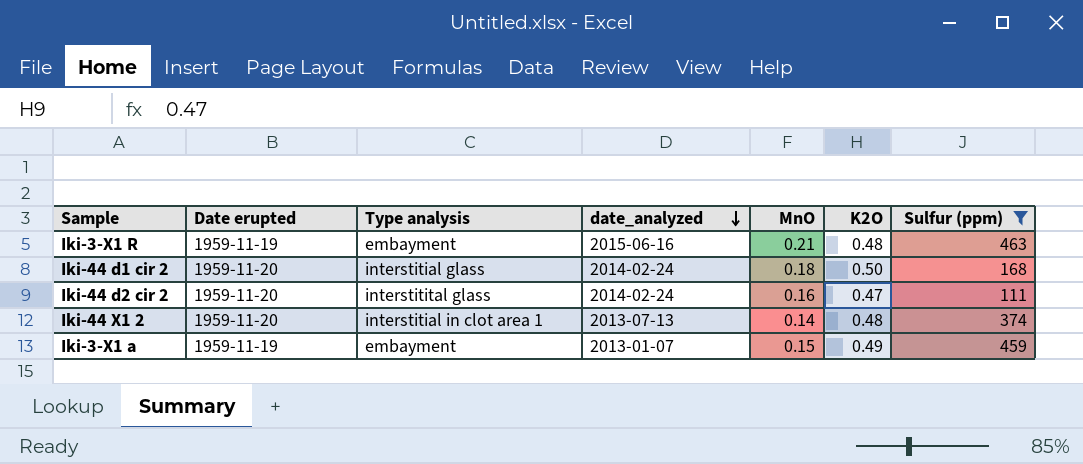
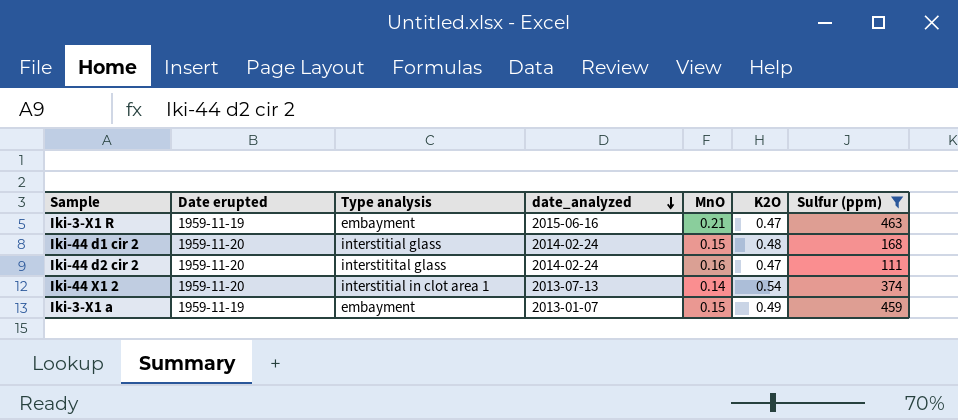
Iki-3-X1 R | K2O: 0.48 -> 0.47
Iki-44 d1 cir 2 | MnO: 0.18 -> 0.15
Iki-44 d1 cir 2 | K2O: 0.50 -> 0.48
Iki-44 X1 2 | K2O: 0.48 -> 0.54

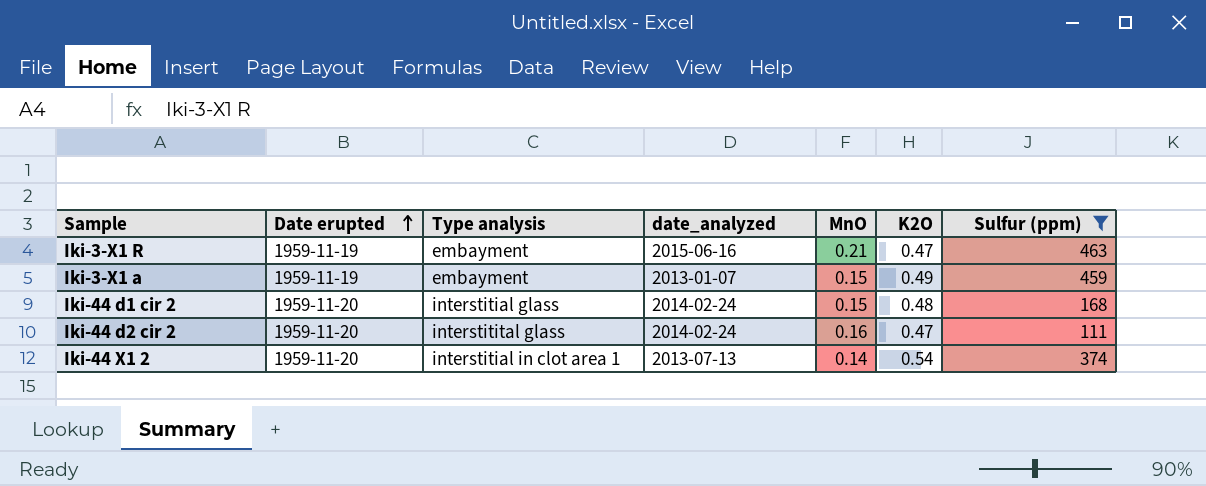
row order: date_analyzed descending -> Date erupted ascending

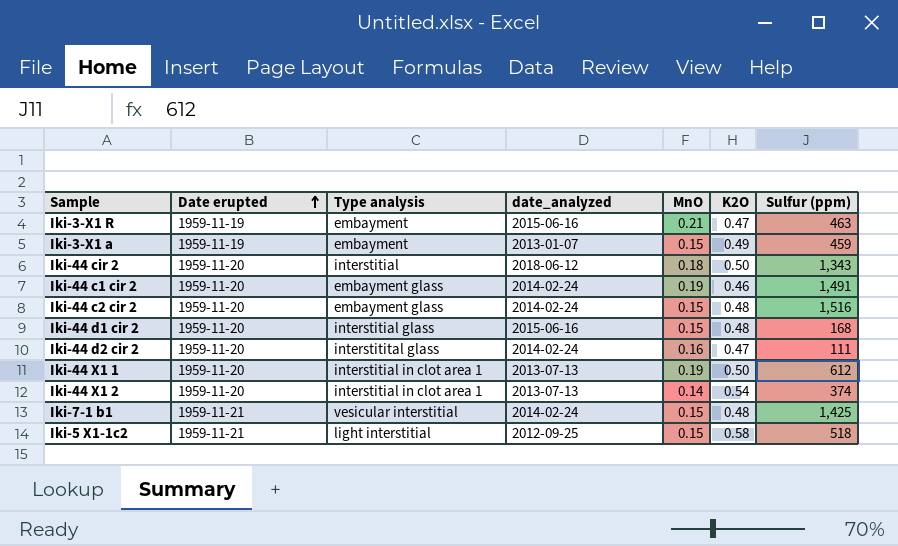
filter: Sulfur (ppm) <= 463 -> none
Iki-44 d1 cir 2 | date_analyzed: 2014-02-24 -> 2015-06-16

